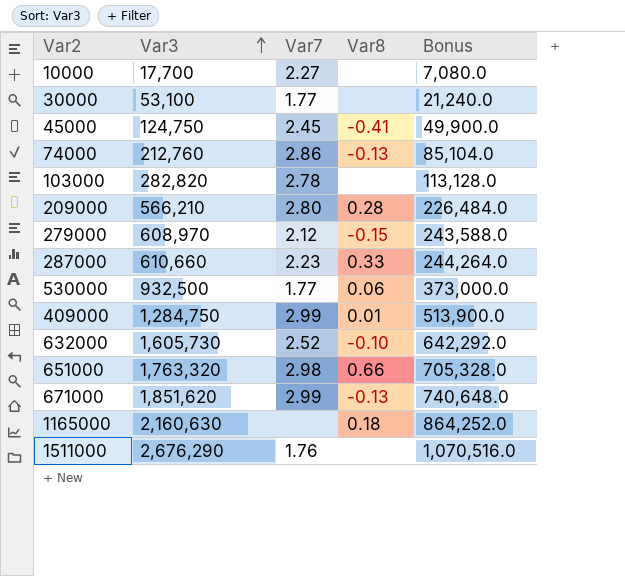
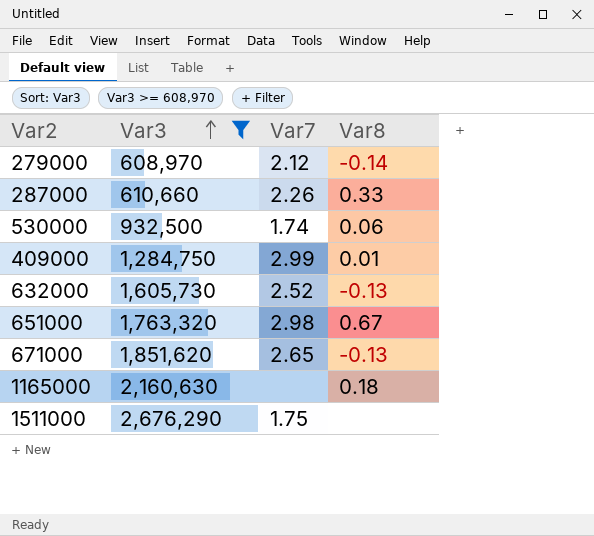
filter: none -> Var3 >= 608,970
column Bonus | formula: [Var3] * 0.4 -> none
279000 | Var8: -0.15 -> -0.14
287000 | Var7: 2.23 -> 2.26
530000 | Var7: 1.77 -> 1.74
632000 | Var8: -0.10 -> -0.13
651000 | Var8: 0.66 -> 0.67
671000 | Var7: 2.99 -> 2.65
1511000 | Var7: 1.76 -> 1.75

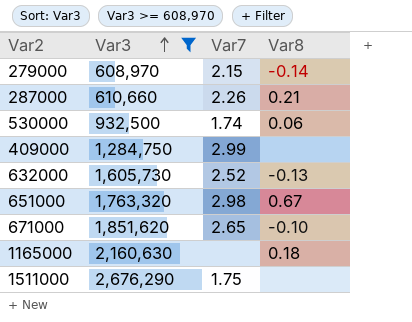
279000 | Var7: 2.12 -> 2.15
287000 | Var8: 0.33 -> 0.21
409000 | Var8: 0.01 -> none
671000 | Var8: -0.13 -> -0.10

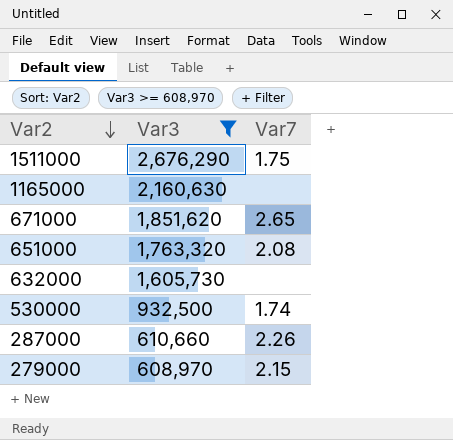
row order: Var3 ascending -> Var2 descending
column Var8 | position: 4 -> none
row 409000: 1,284,750 | 2.99 | none -> none
651000 | Var7: 2.98 -> 2.08
632000 | Var7: 2.52 -> none

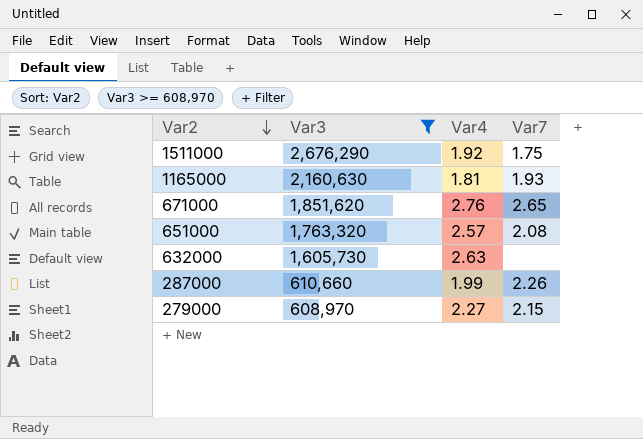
column Var4 | position: none -> 3
row 530000: 932,500 | 1.74 -> none
1165000 | Var7: none -> 1.93

